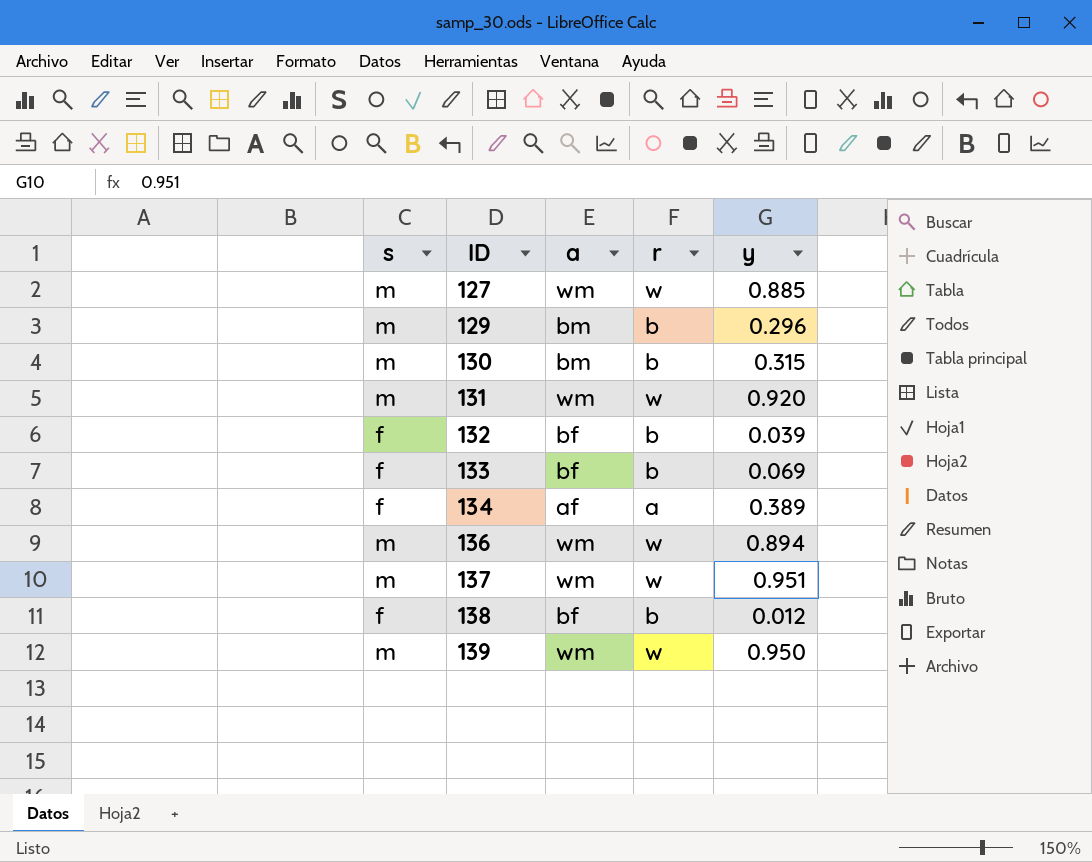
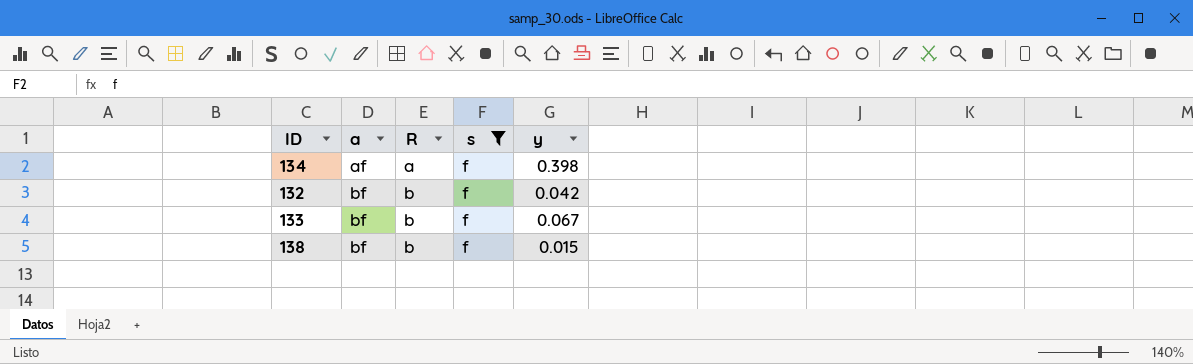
filter: none -> s = f
row order: ID ascending -> a ascending
column name: r -> R
column s | position: 1 -> 4
134 | y: 0.389 -> 0.398
132 | y: 0.039 -> 0.042
133 | y: 0.069 -> 0.067
138 | y: 0.012 -> 0.015

